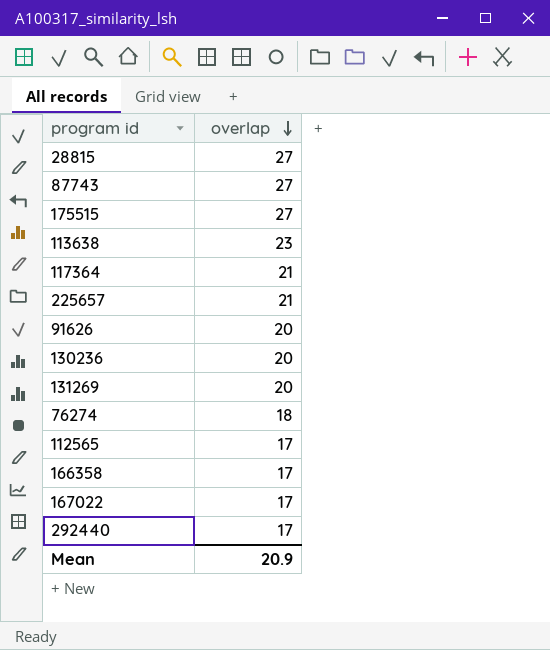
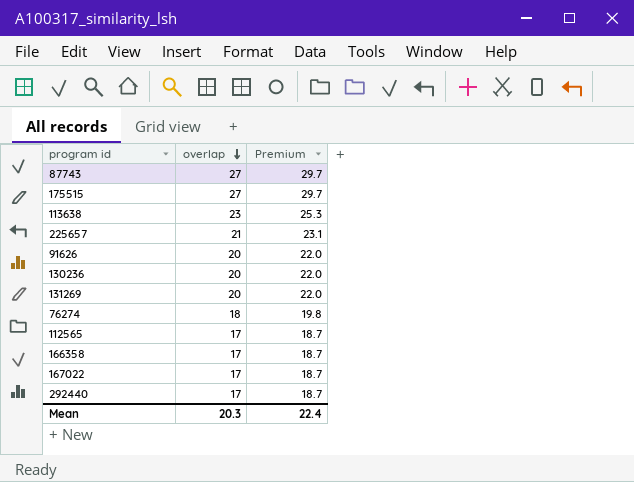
column Premium | formula: none -> [overlap] * 1.1
row 28815: 27 -> none
row 117364: 21 -> none
Mean | overlap: 20.9 -> 20.3

